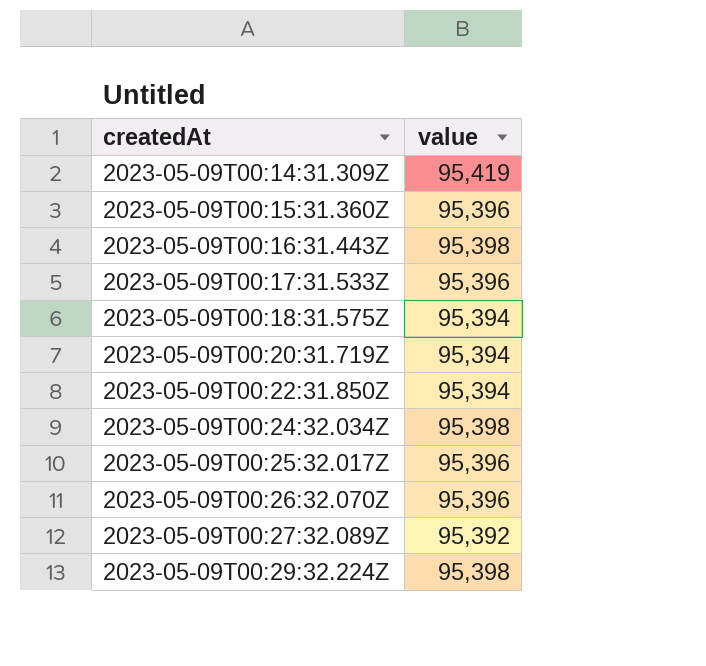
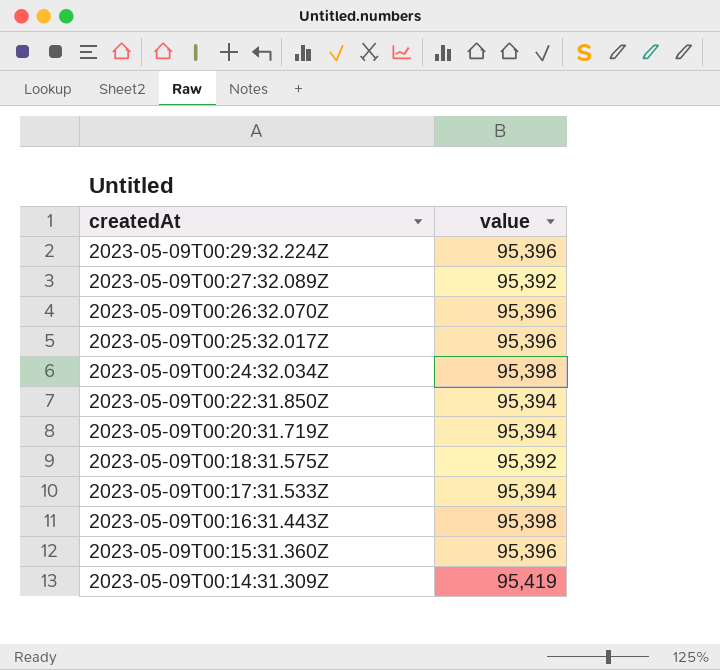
row order: createdAt ascending -> createdAt descending
2023-05-09T00:29:32.224Z | value: 95,398 -> 95,396
2023-05-09T00:18:31.575Z | value: 95,394 -> 95,392
2023-05-09T00:17:31.533Z | value: 95,396 -> 95,394

